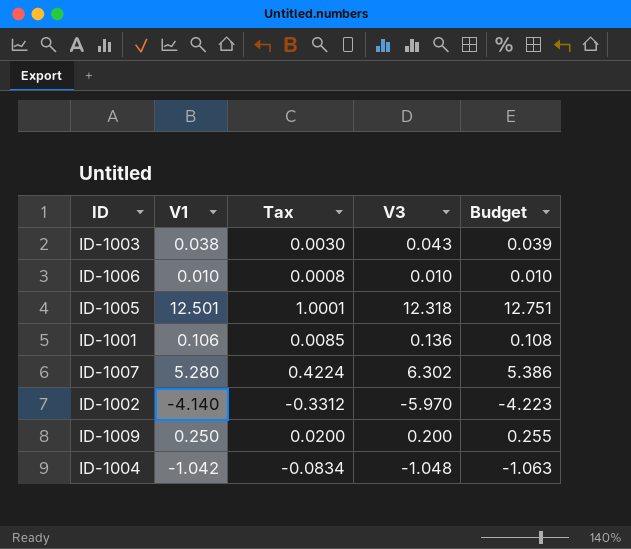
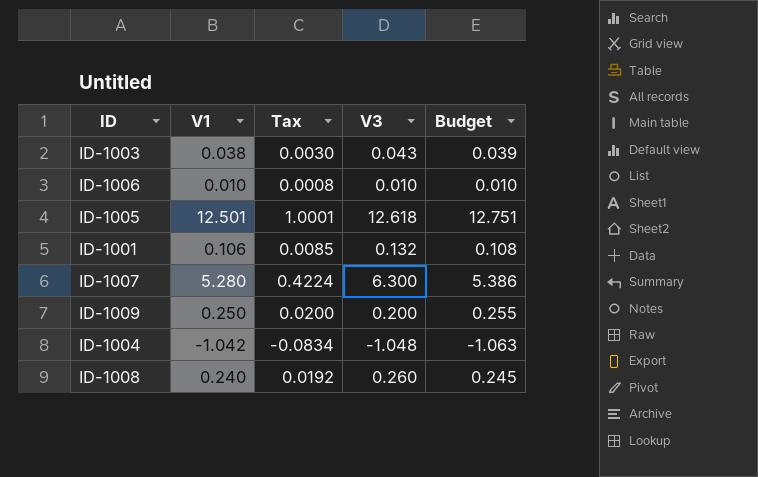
row ID-1002: -4.140 | -0.3312 | -5.970 | -4.223 -> none
ID-1005 | V3: 12.318 -> 12.618
ID-1001 | V3: 0.136 -> 0.132
ID-1007 | V3: 6.302 -> 6.300
row ID-1008: none -> 0.240 | 0.0192 | 0.260 | 0.245

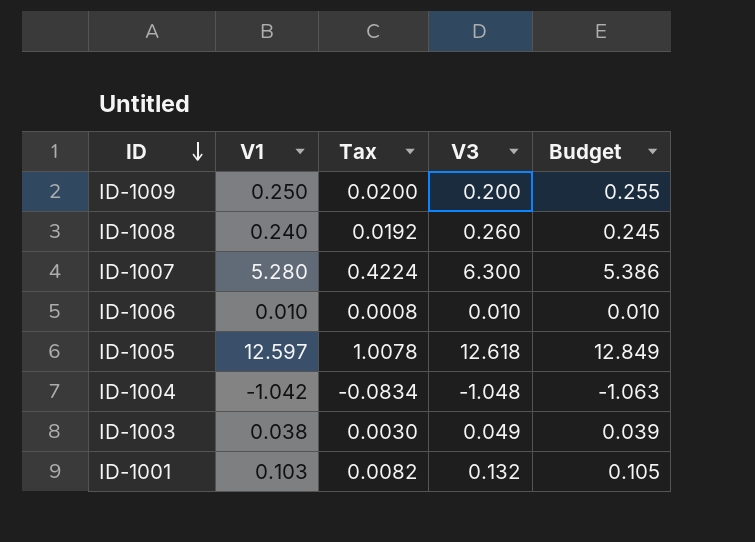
row order: none -> ID descending
ID-1005 | V1: 12.501 -> 12.597
ID-1005 | Tax: 1.0001 -> 1.0078
ID-1005 | Budget: 12.751 -> 12.849
ID-1003 | V3: 0.043 -> 0.049
ID-1001 | V1: 0.106 -> 0.103
ID-1001 | Tax: 0.0085 -> 0.0082
ID-1001 | Budget: 0.108 -> 0.105

